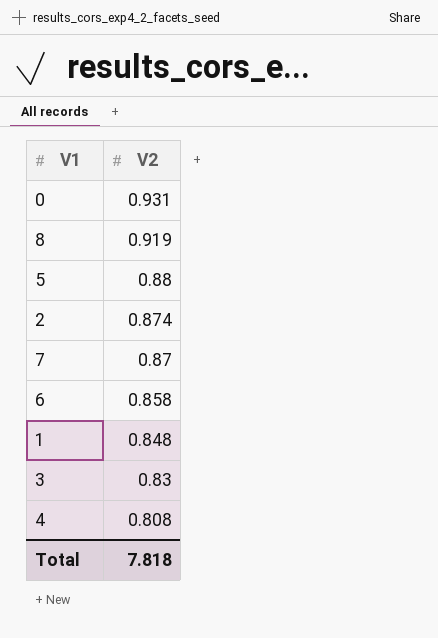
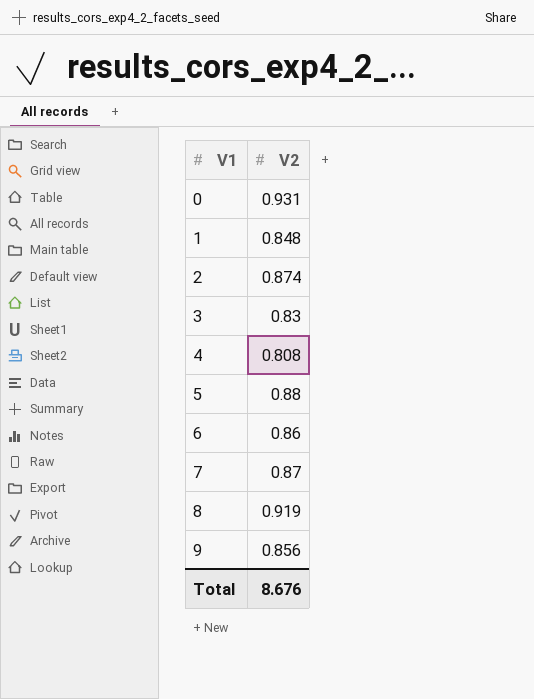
row order: V2 descending -> V1 ascending
6 | V2: 0.858 -> 0.86
row 9: none -> 0.856
Total | V2: 7.818 -> 8.676

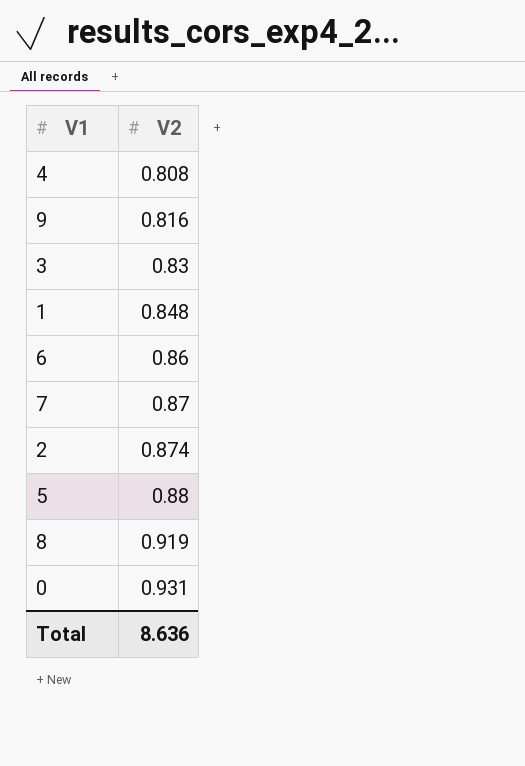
row order: V1 ascending -> V2 ascending
9 | V2: 0.856 -> 0.816
Total | V2: 8.676 -> 8.636

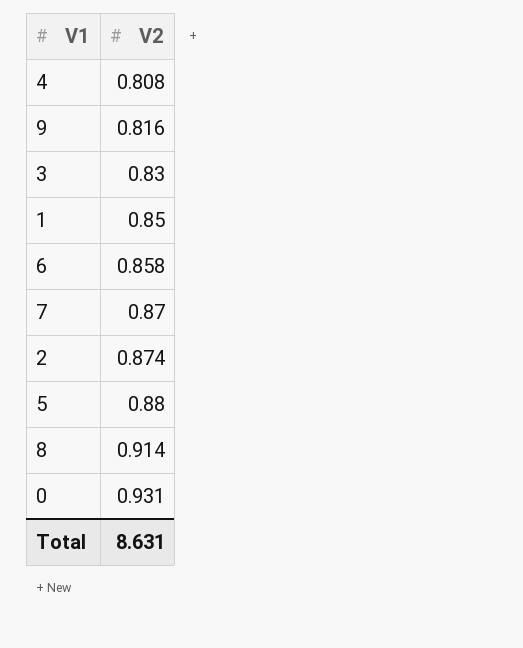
1 | V2: 0.848 -> 0.85
6 | V2: 0.86 -> 0.858
8 | V2: 0.919 -> 0.914
Total | V2: 8.636 -> 8.631

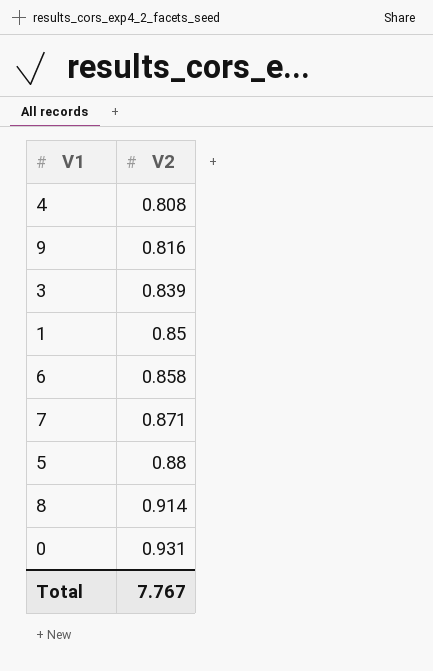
row 2: 0.874 -> none
3 | V2: 0.83 -> 0.839
7 | V2: 0.87 -> 0.871
Total | V2: 8.631 -> 7.767

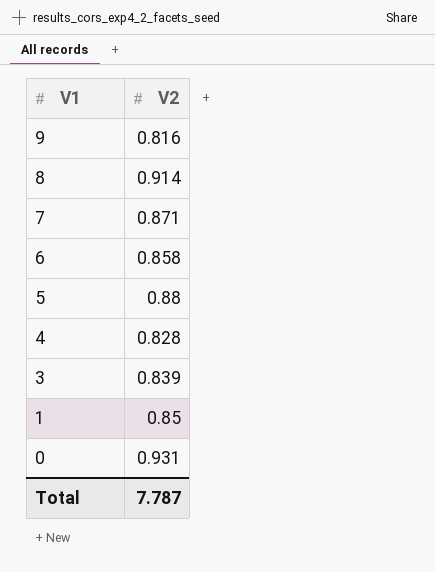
row order: V2 ascending -> V1 descending
4 | V2: 0.808 -> 0.828
Total | V2: 7.767 -> 7.787

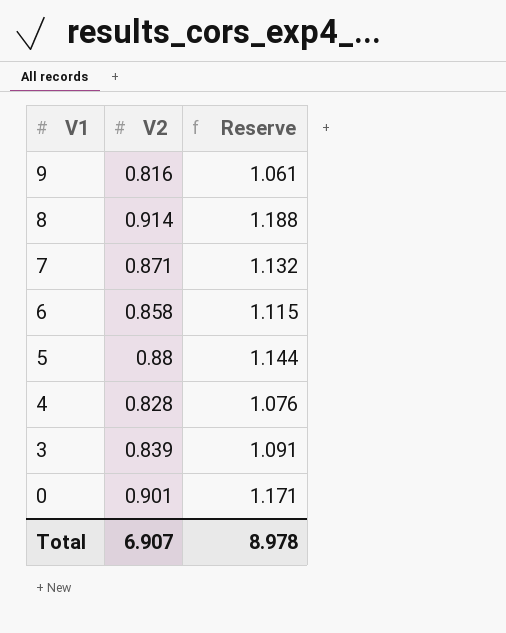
column Reserve | formula: none -> [V2] * 1.3
row 1: 0.85 -> none
0 | V2: 0.931 -> 0.901
Total | V2: 7.787 -> 6.907

